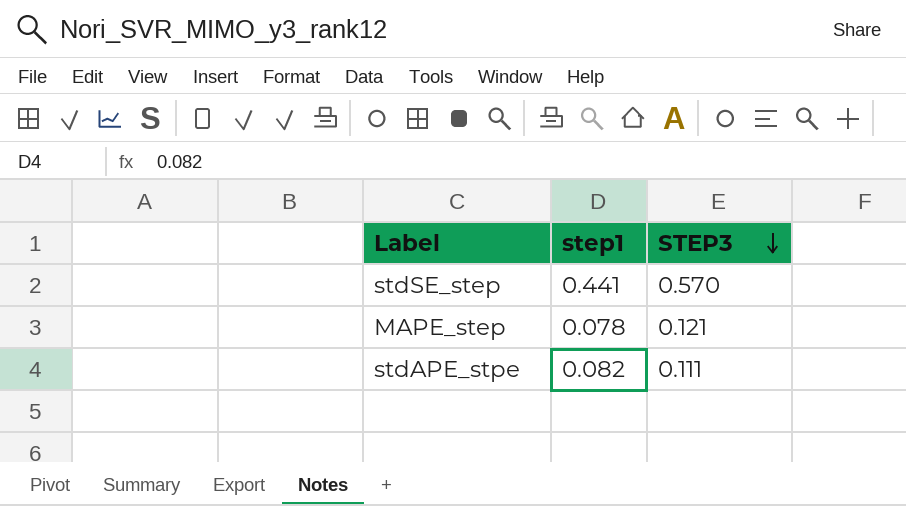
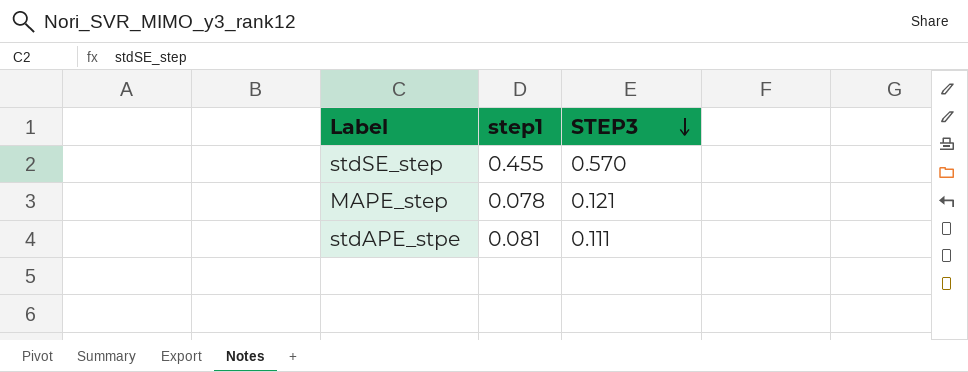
stdSE_step | step1: 0.441 -> 0.455
stdAPE_stpe | step1: 0.082 -> 0.081

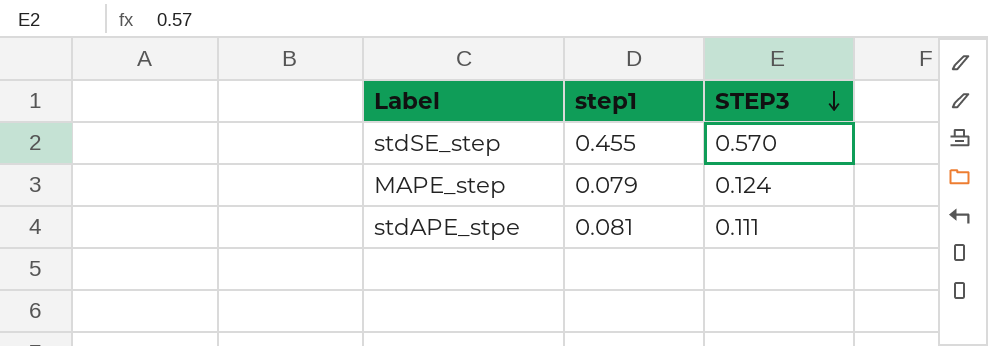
MAPE_step | step1: 0.078 -> 0.079
MAPE_step | STEP3: 0.121 -> 0.124

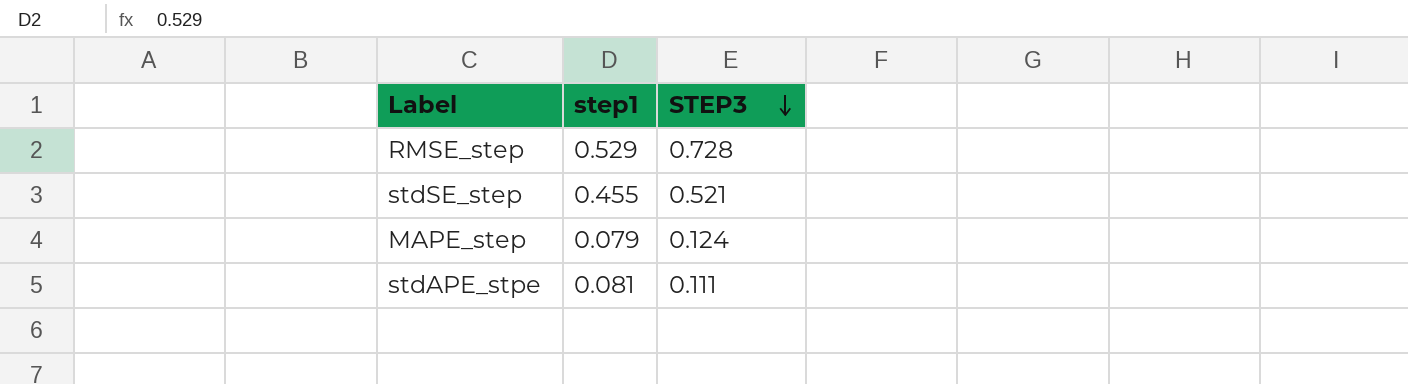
row RMSE_step: none -> 0.529 | 0.728
stdSE_step | STEP3: 0.570 -> 0.521

